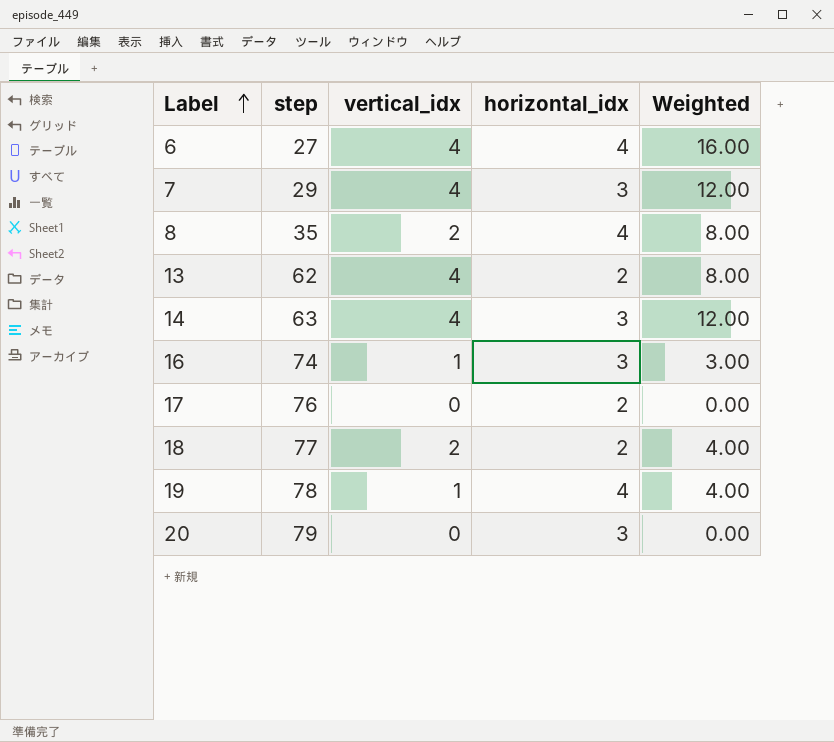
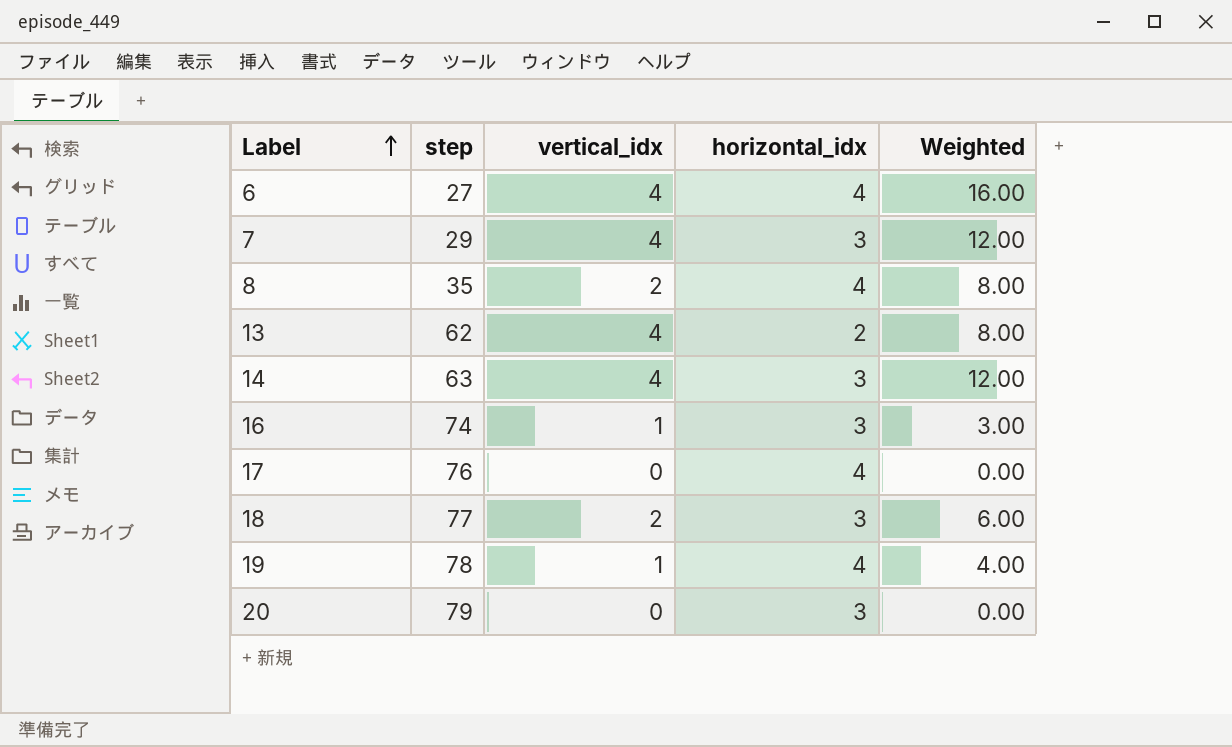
17 | horizontal_idx: 2 -> 4
18 | horizontal_idx: 2 -> 3
18 | Weighted: 4.00 -> 6.00

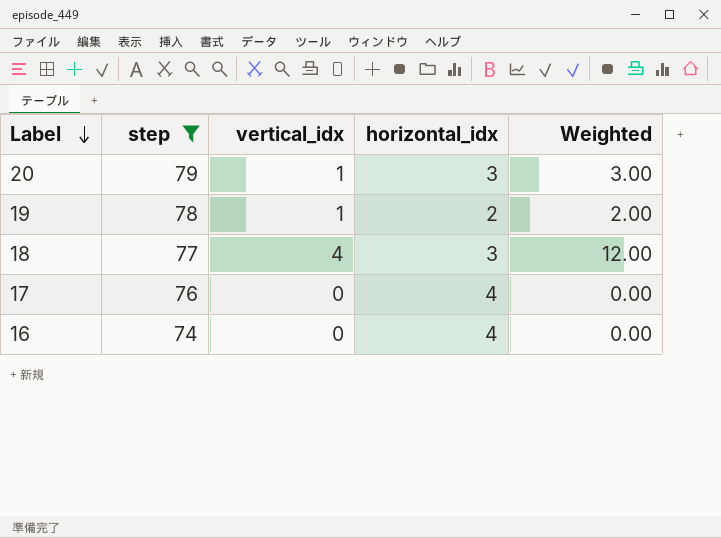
filter: none -> step >= 74
row order: Label ascending -> Label descending
20 | vertical_idx: 0 -> 1
20 | Weighted: 0.00 -> 3.00
19 | horizontal_idx: 4 -> 2
19 | Weighted: 4.00 -> 2.00
18 | vertical_idx: 2 -> 4
18 | Weighted: 6.00 -> 12.00
16 | vertical_idx: 1 -> 0
16 | horizontal_idx: 3 -> 4
16 | Weighted: 3.00 -> 0.00

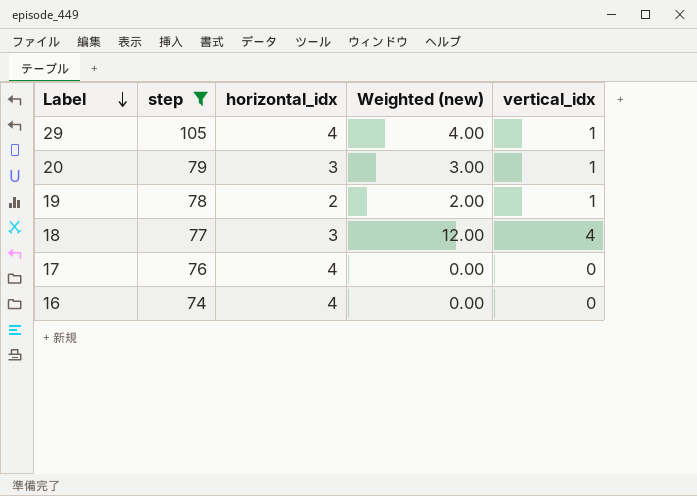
column name: Weighted -> Weighted (new)
column vertical_idx | position: 3 -> 5
row 29: none -> 105 | 4 | 4.00 | 1

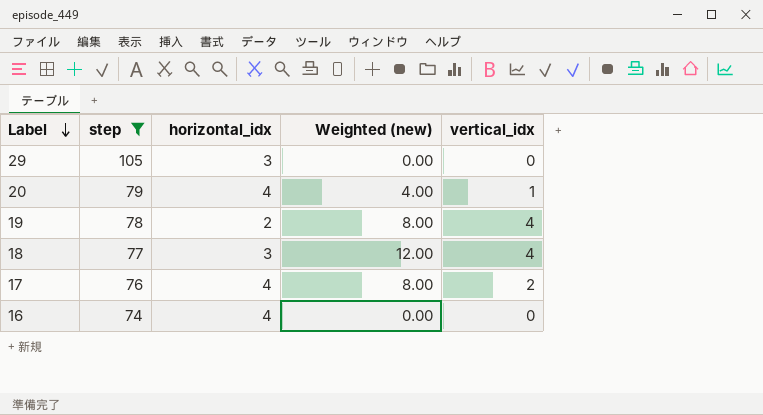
29 | horizontal_idx: 4 -> 3
29 | Weighted (new): 4.00 -> 0.00
29 | vertical_idx: 1 -> 0
20 | horizontal_idx: 3 -> 4
20 | Weighted (new): 3.00 -> 4.00
19 | Weighted (new): 2.00 -> 8.00
19 | vertical_idx: 1 -> 4
17 | Weighted (new): 0.00 -> 8.00
17 | vertical_idx: 0 -> 2

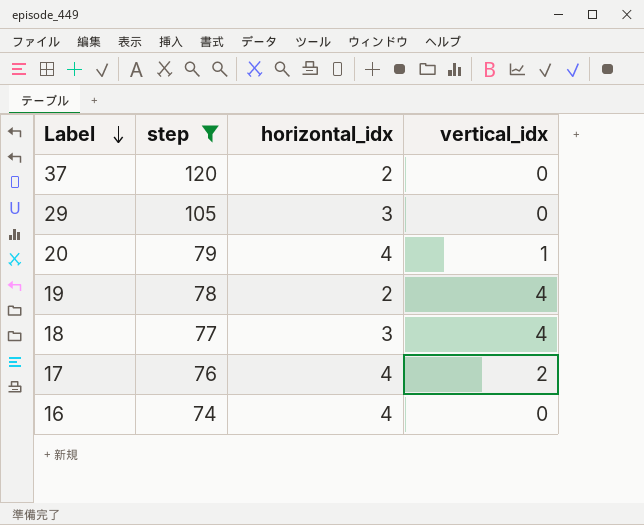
column Weighted (new) | formula: [horizontal_idx] * [vertical_idx] -> none
row 37: none -> 120 | 2 | 0

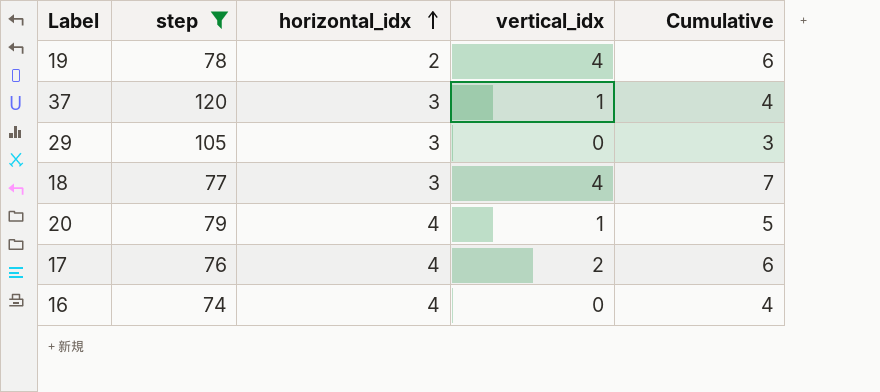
row order: Label descending -> horizontal_idx ascending
column Cumulative | formula: none -> [horizontal_idx] + [vertical_idx]
37 | horizontal_idx: 2 -> 3
37 | vertical_idx: 0 -> 1

